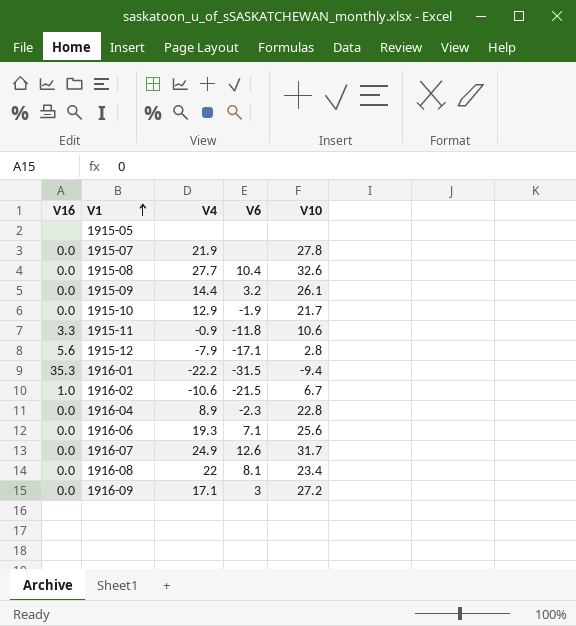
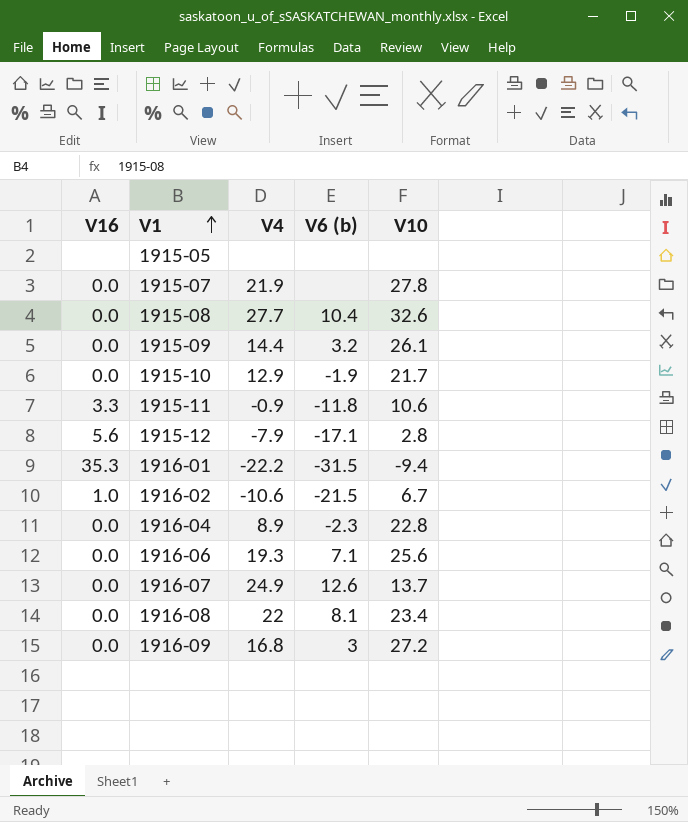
column name: V6 -> V6 (b)
1916-07 | V10: 31.7 -> 13.7
1916-09 | V4: 17.1 -> 16.8

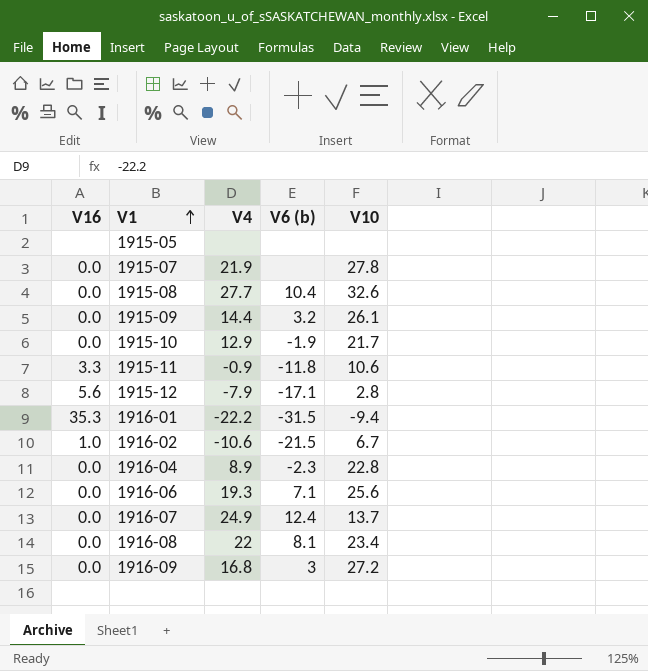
1916-07 | V6 (b): 12.6 -> 12.4

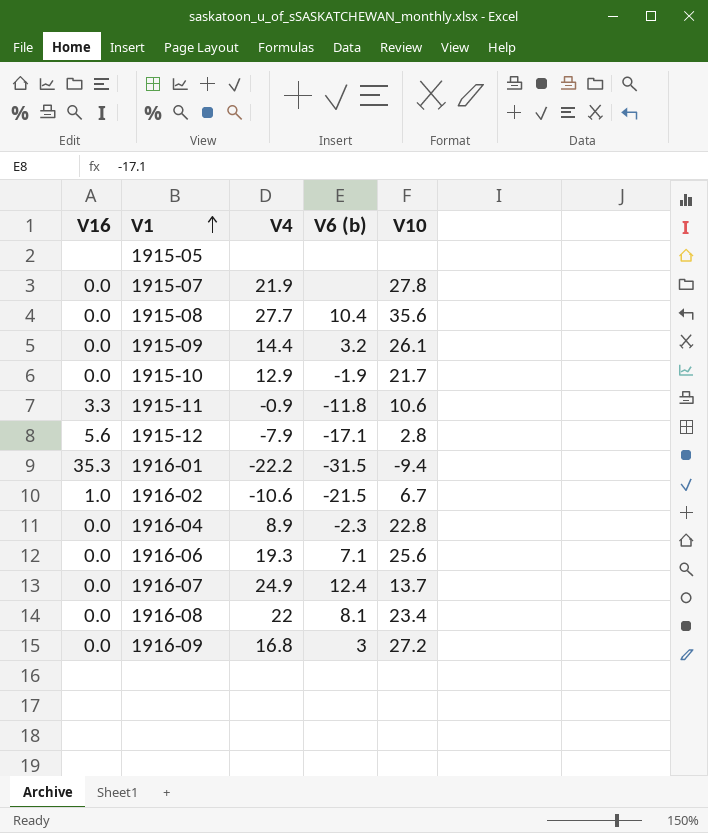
1915-08 | V10: 32.6 -> 35.6

